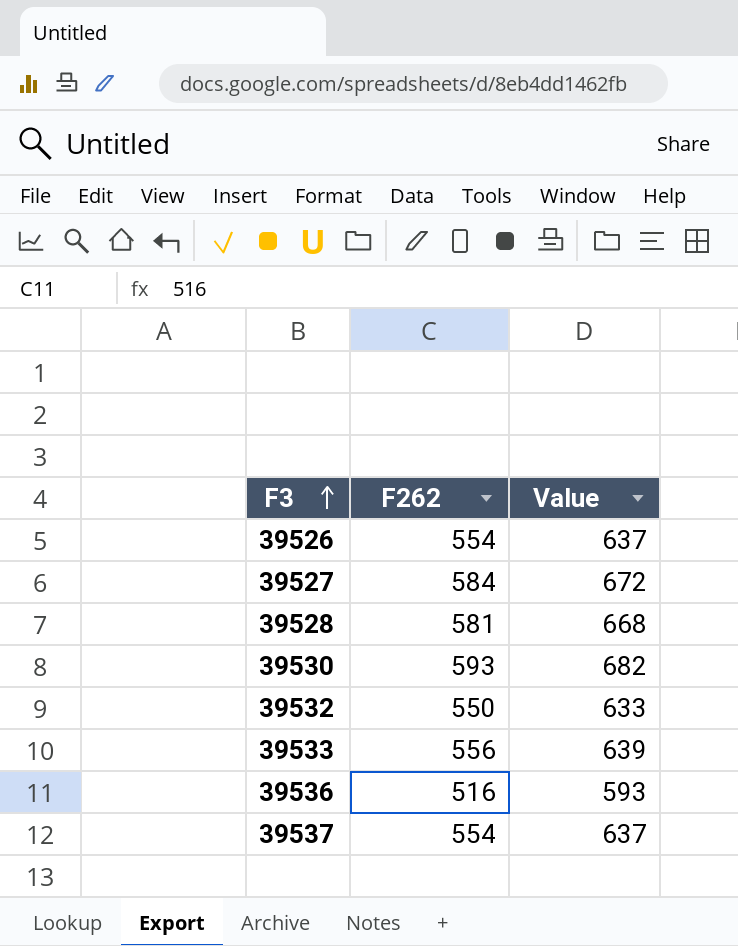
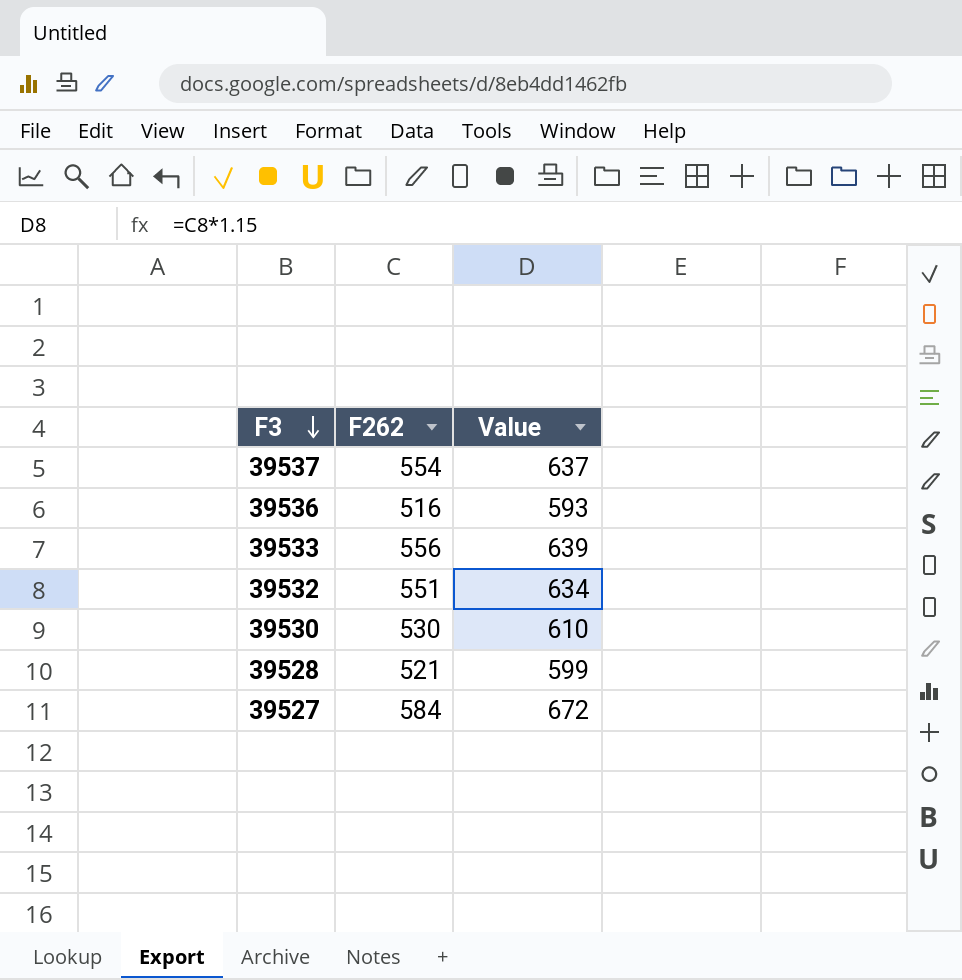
row order: F3 ascending -> F3 descending
row 39526: 554 | 637 -> none
39532 | F262: 550 -> 551
39532 | Value: 633 -> 634
39530 | F262: 593 -> 530
39530 | Value: 682 -> 610
39528 | F262: 581 -> 521
39528 | Value: 668 -> 599

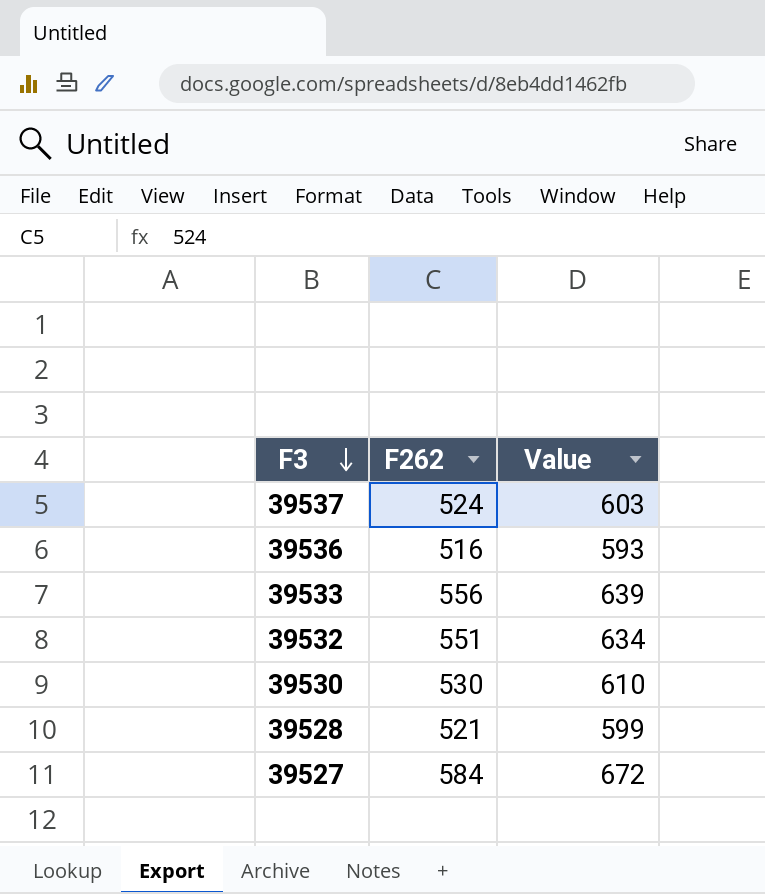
39537 | F262: 554 -> 524
39537 | Value: 637 -> 603

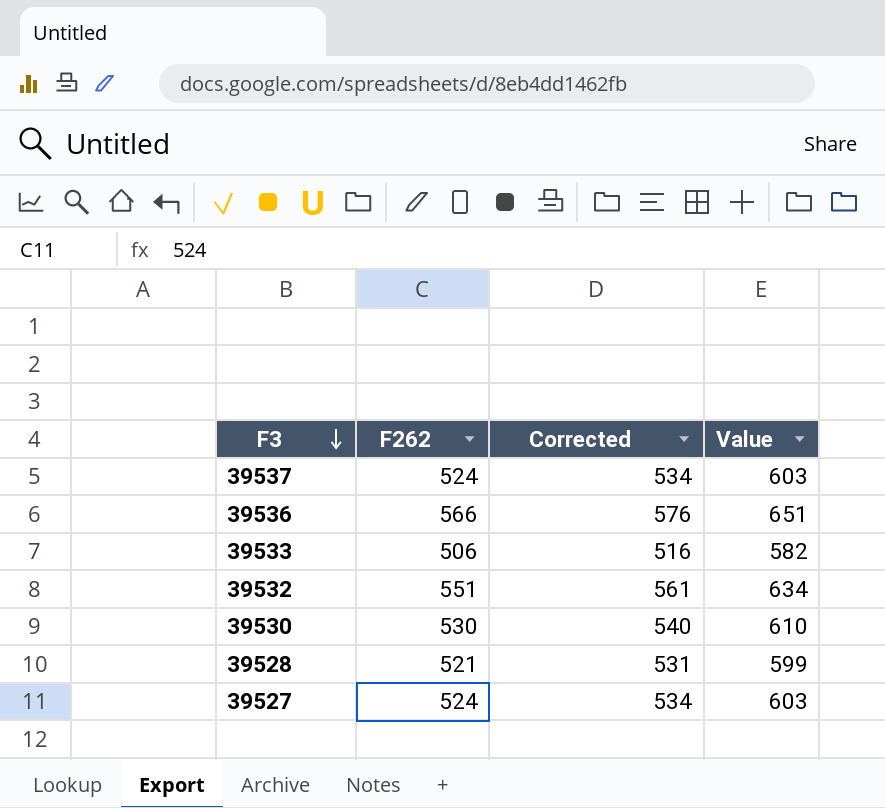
column Corrected | formula: none -> [F262] + 10
39536 | F262: 516 -> 566
39536 | Value: 593 -> 651
39533 | F262: 556 -> 506
39533 | Value: 639 -> 582
39527 | F262: 584 -> 524
39527 | Value: 672 -> 603

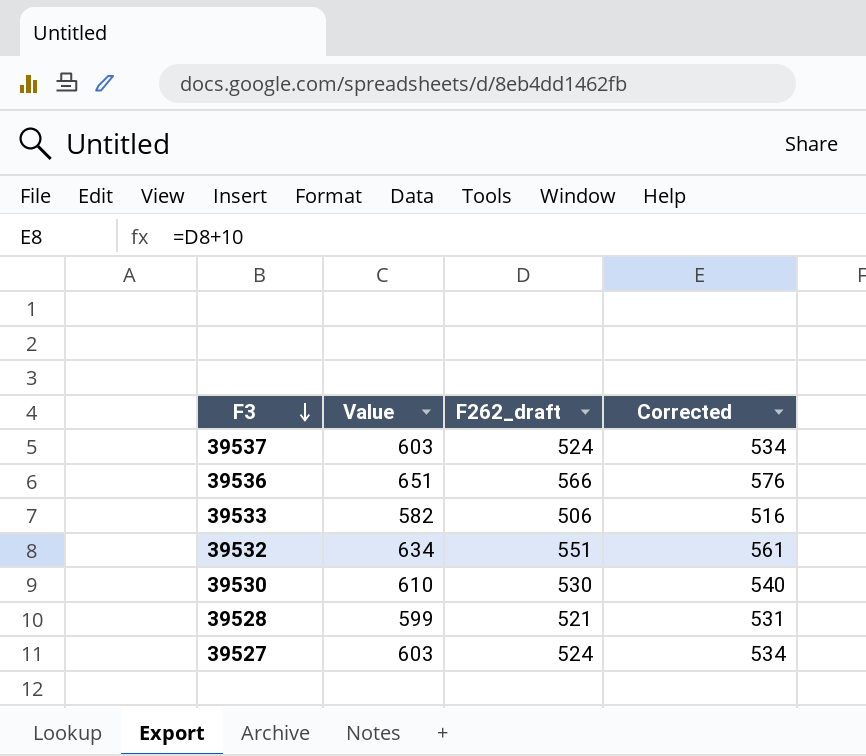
column Value | position: 4 -> 2
column name: F262 -> F262_draft

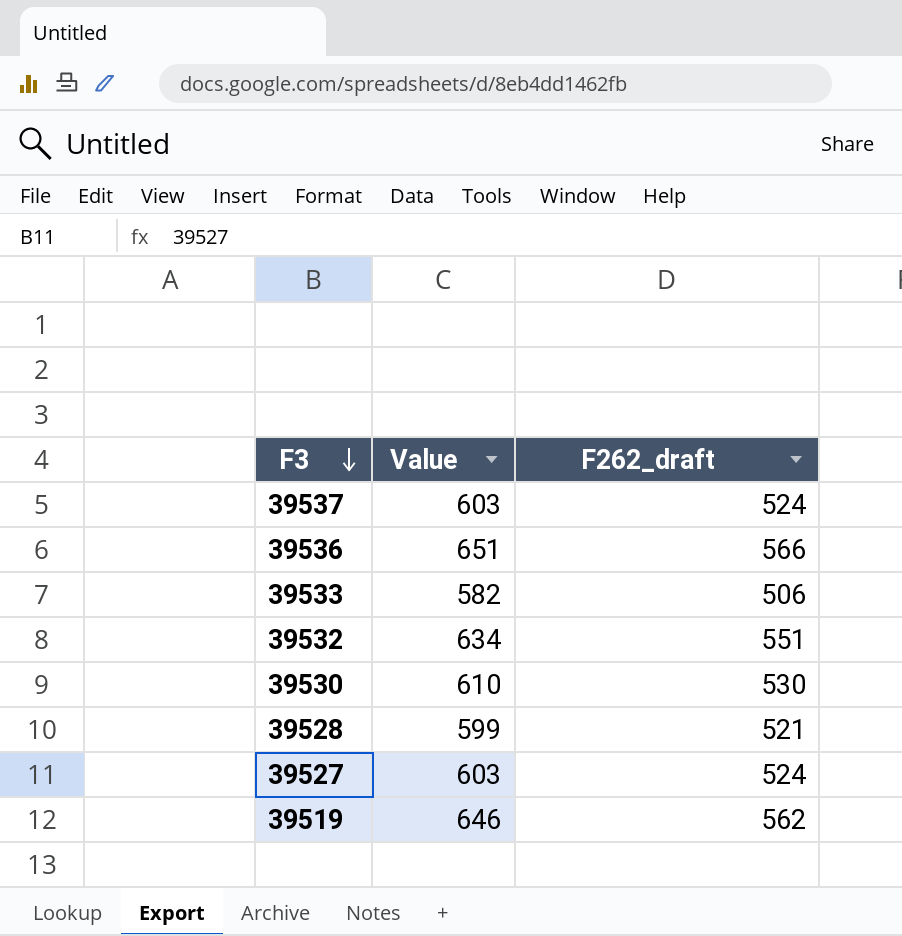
column Corrected | formula: [F262_draft] + 10 -> none
row 39519: none -> 646 | 562

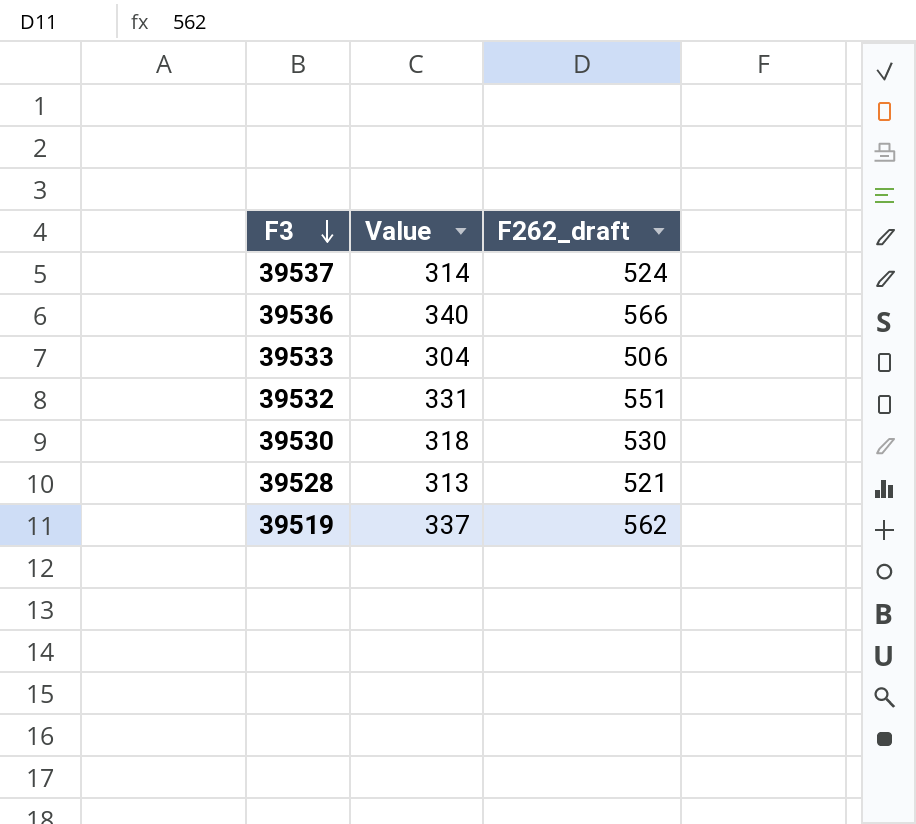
column Value | formula: [F262_draft] * 1.15 -> [F262_draft] * 0.6
row 39527: 603 | 524 -> none

